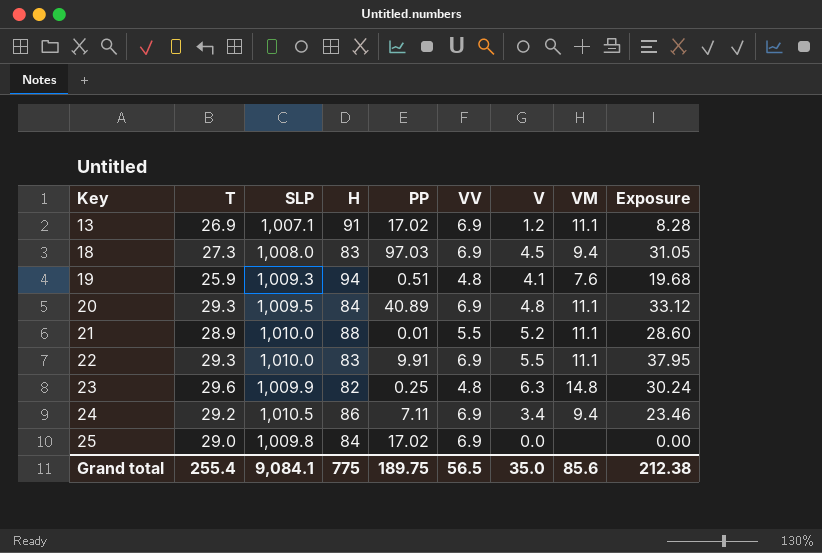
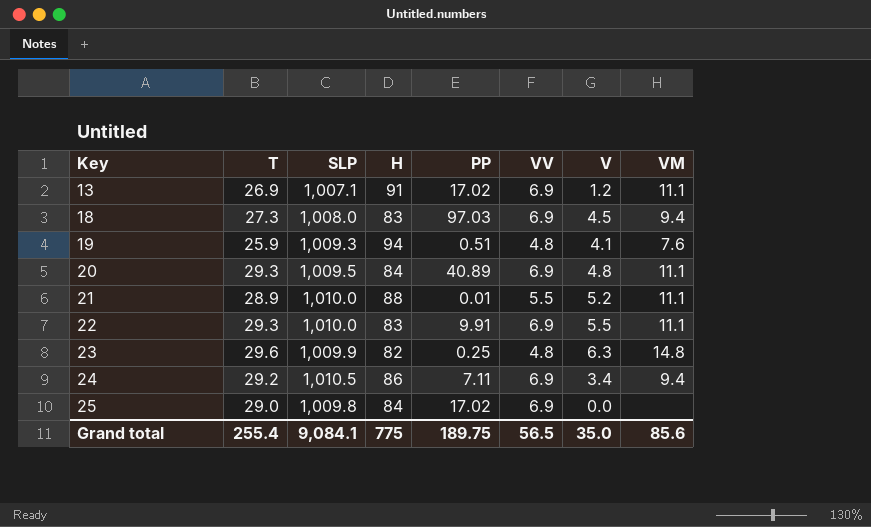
column Exposure | formula: [VV] * [V] -> none

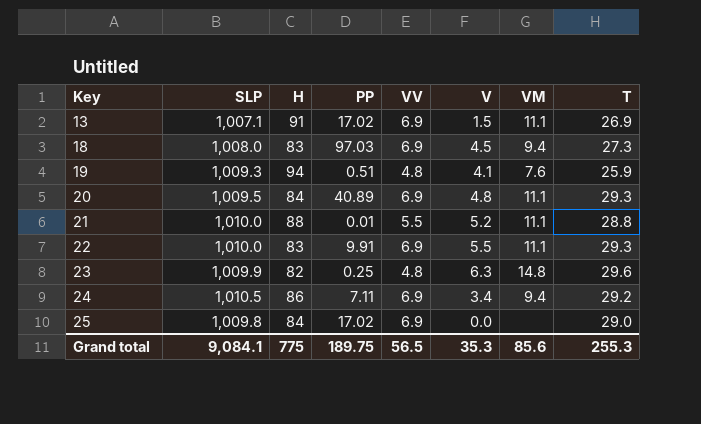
column T | position: 2 -> 8
13 | V: 1.2 -> 1.5
21 | T: 28.9 -> 28.8
Grand total | V: 35.0 -> 35.3
Grand total | T: 255.4 -> 255.3

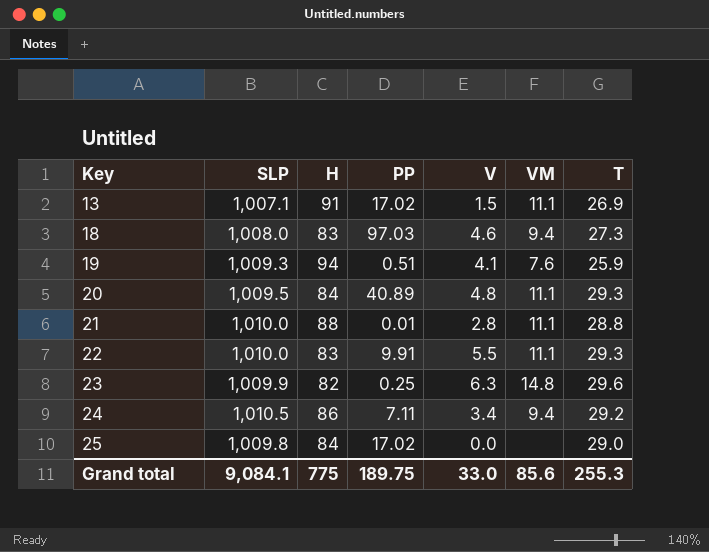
column VV | position: 5 -> none
18 | V: 4.5 -> 4.6
21 | V: 5.2 -> 2.8
Grand total | V: 35.3 -> 33.0

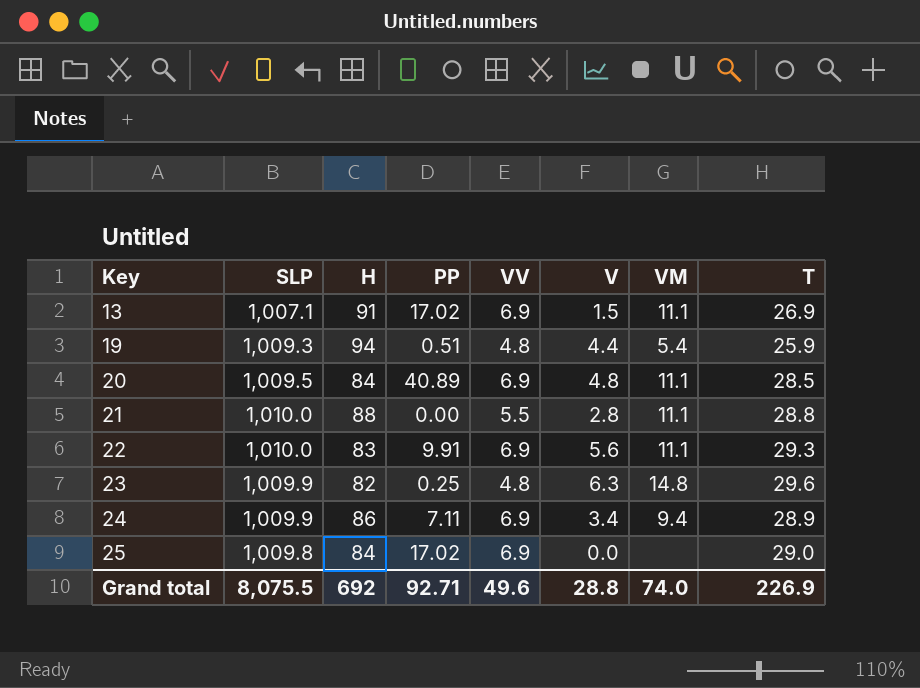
column VV | position: none -> 5
row 18: 1,008.0 | 83 | 97.03 | 4.6 | 9.4 | 27.3 -> none
19 | V: 4.1 -> 4.4
19 | VM: 7.6 -> 5.4
20 | T: 29.3 -> 28.5
21 | PP: 0.01 -> 0.00
22 | V: 5.5 -> 5.6
24 | SLP: 1,010.5 -> 1,009.9
24 | T: 29.2 -> 28.9
Grand total | SLP: 9,084.1 -> 8,075.5
Grand total | H: 775 -> 692
Grand total | PP: 189.75 -> 92.71
Grand total | V: 33.0 -> 28.8
Grand total | VM: 85.6 -> 74.0
Grand total | T: 255.3 -> 226.9

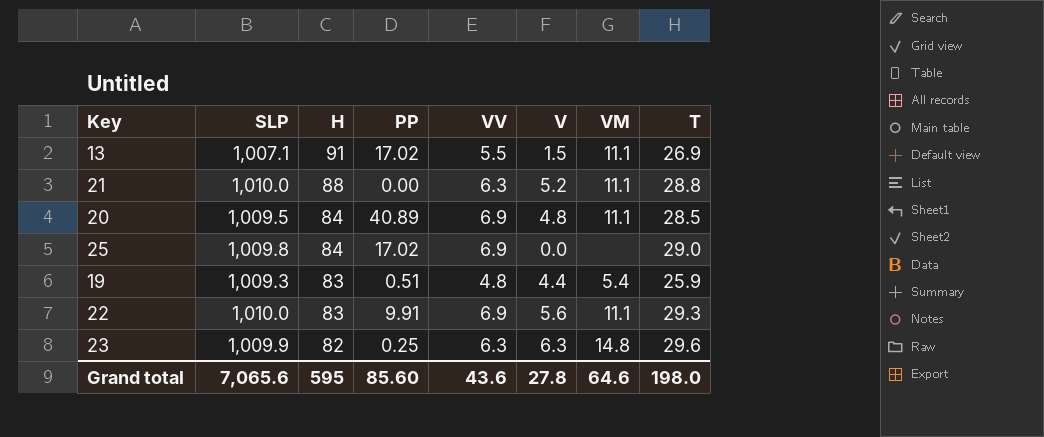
row order: Key ascending -> H descending
row 24: 1,009.9 | 86 | 7.11 | 6.9 | 3.4 | 9.4 | 28.9 -> none
13 | VV: 6.9 -> 5.5
21 | VV: 5.5 -> 6.3
21 | V: 2.8 -> 5.2
19 | H: 94 -> 83
23 | VV: 4.8 -> 6.3
Grand total | SLP: 8,075.5 -> 7,065.6
Grand total | H: 692 -> 595
Grand total | PP: 92.71 -> 85.60
Grand total | VV: 49.6 -> 43.6
Grand total | V: 28.8 -> 27.8
Grand total | VM: 74.0 -> 64.6
Grand total | T: 226.9 -> 198.0

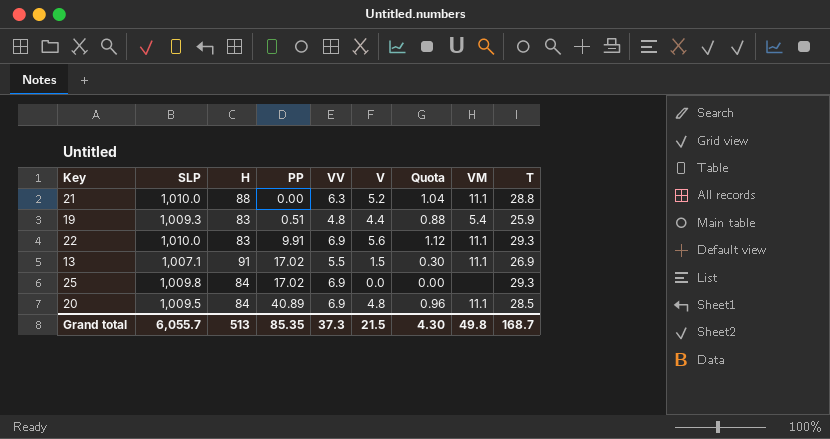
row order: H descending -> PP ascending
column Quota | formula: none -> [V] * 0.2
row 23: 1,009.9 | 82 | 0.25 | 6.3 | 6.3 | 14.8 | 29.6 -> none
25 | T: 29.0 -> 29.3
Grand total | SLP: 7,065.6 -> 6,055.7
Grand total | H: 595 -> 513
Grand total | PP: 85.60 -> 85.35
Grand total | VV: 43.6 -> 37.3
Grand total | V: 27.8 -> 21.5
Grand total | VM: 64.6 -> 49.8
Grand total | T: 198.0 -> 168.7

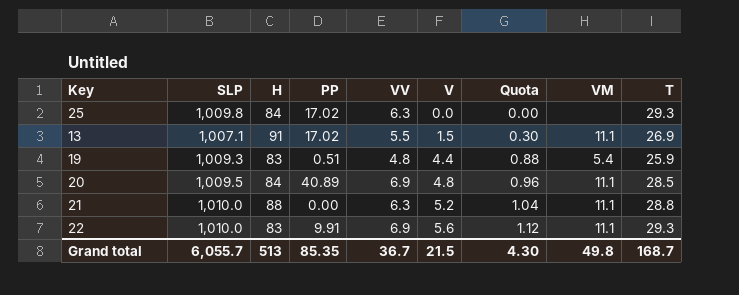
row order: PP ascending -> V ascending
25 | VV: 6.9 -> 6.3
Grand total | VV: 37.3 -> 36.7

